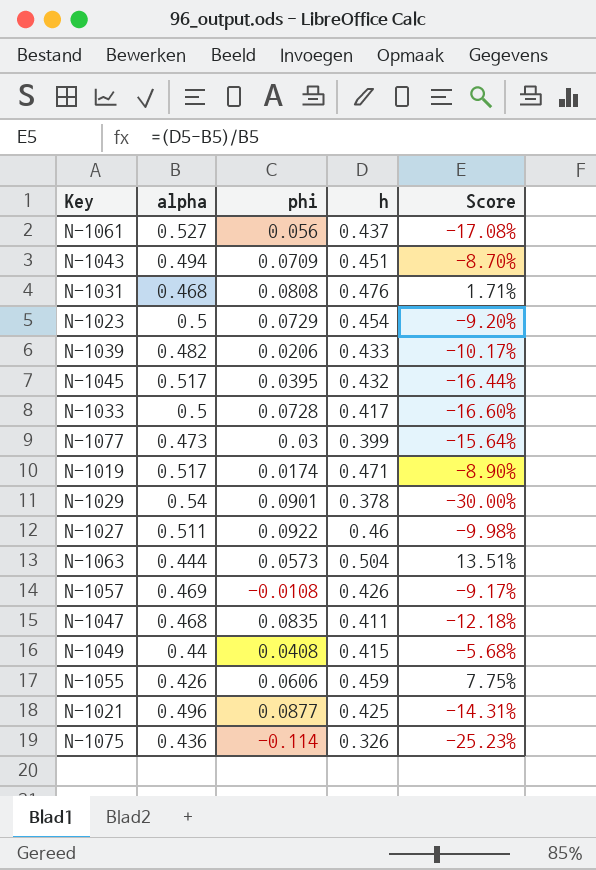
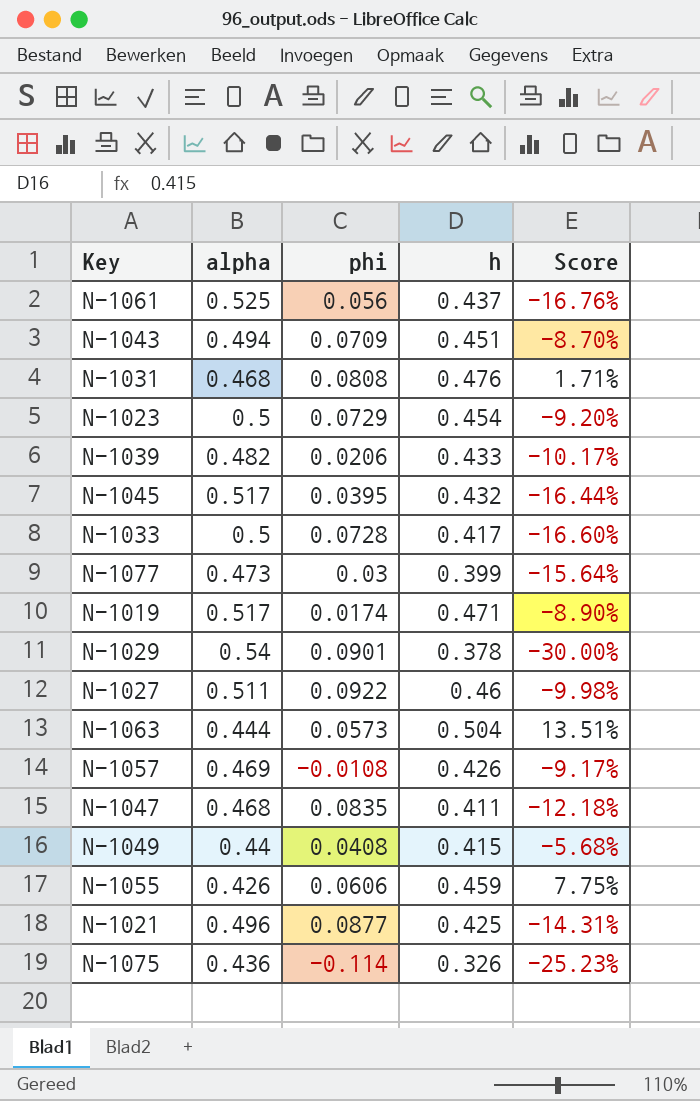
N-1061 | alpha: 0.527 -> 0.525
N-1061 | Score: -17.08% -> -16.76%

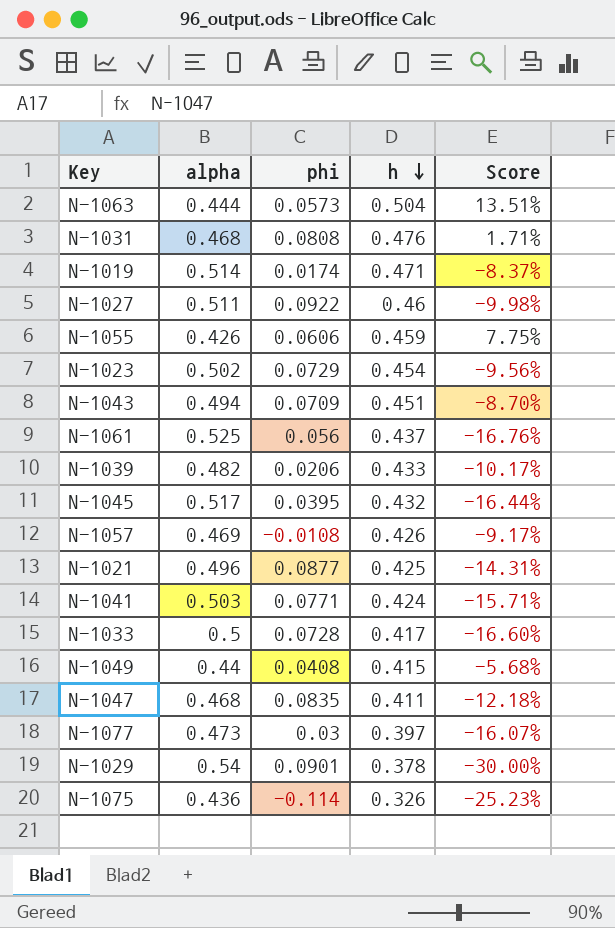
row order: none -> h descending
N-1019 | alpha: 0.517 -> 0.514
N-1019 | Score: -8.90% -> -8.37%
N-1023 | alpha: 0.5 -> 0.502
N-1023 | Score: -9.20% -> -9.56%
row N-1041: none -> 0.503 | 0.0771 | 0.424 | -15.71%
N-1077 | h: 0.399 -> 0.397
N-1077 | Score: -15.64% -> -16.07%

